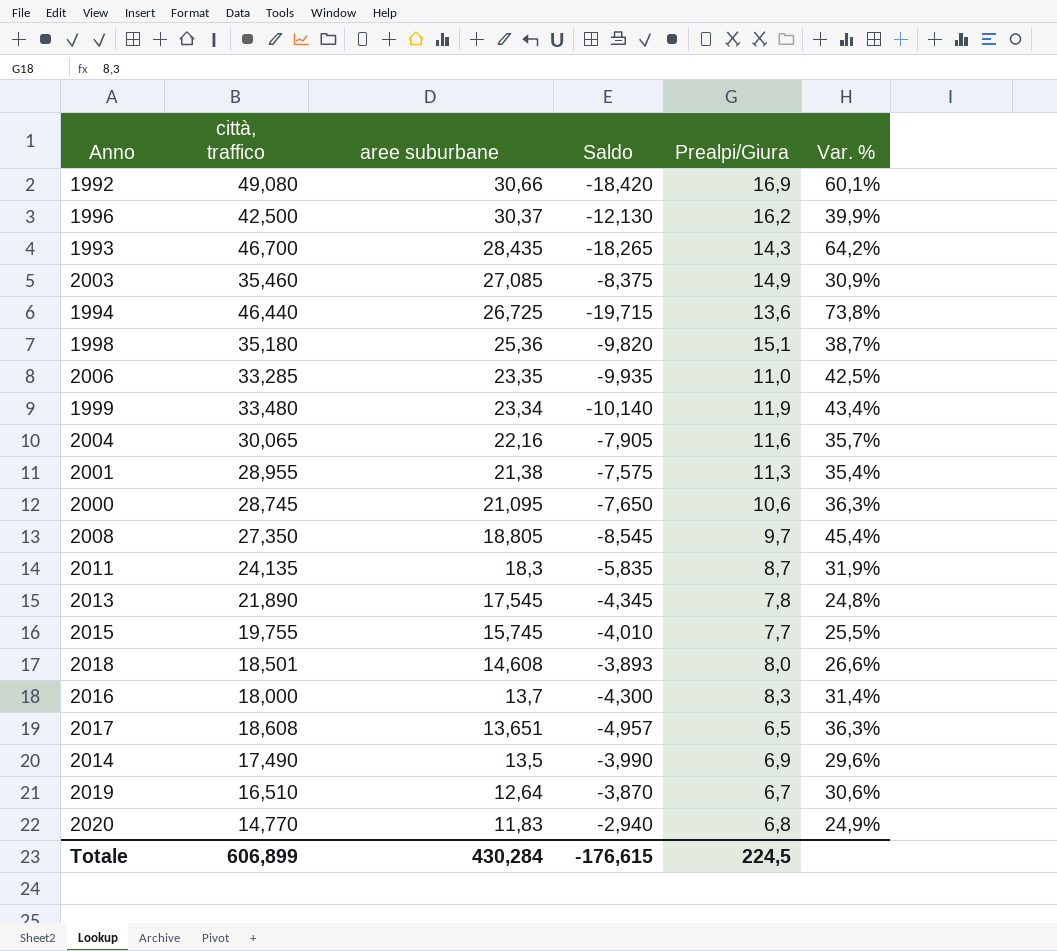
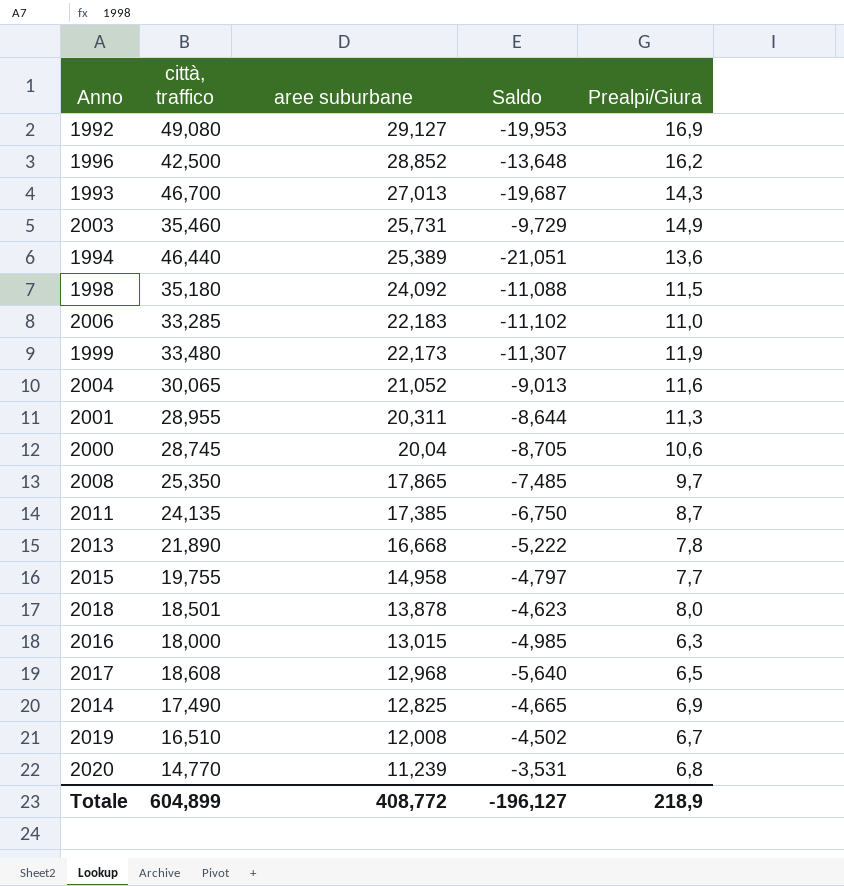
column Var. % | formula: ([città, traffico] - [aree suburbane]) / [aree suburbane] -> none
1992 | aree suburbane: 30,66 -> 29,127
1992 | Saldo: -18,420 -> -19,953
1996 | aree suburbane: 30,37 -> 28,852
1996 | Saldo: -12,130 -> -13,648
1993 | aree suburbane: 28,435 -> 27,013
1993 | Saldo: -18,265 -> -19,687
2003 | aree suburbane: 27,085 -> 25,731
2003 | Saldo: -8,375 -> -9,729
1994 | aree suburbane: 26,725 -> 25,389
1994 | Saldo: -19,715 -> -21,051
1998 | aree suburbane: 25,36 -> 24,092
1998 | Saldo: -9,820 -> -11,088
1998 | Prealpi/Giura: 15,1 -> 11,5
2006 | aree suburbane: 23,35 -> 22,183
2006 | Saldo: -9,935 -> -11,102
1999 | aree suburbane: 23,34 -> 22,173
1999 | Saldo: -10,140 -> -11,307
2004 | aree suburbane: 22,16 -> 21,052
2004 | Saldo: -7,905 -> -9,013
2001 | aree suburbane: 21,38 -> 20,311
2001 | Saldo: -7,575 -> -8,644
2000 | aree suburbane: 21,095 -> 20,04
2000 | Saldo: -7,650 -> -8,705
2008 | città, traffico: 27,350 -> 25,350
2008 | aree suburbane: 18,805 -> 17,865
2008 | Saldo: -8,545 -> -7,485
2011 | aree suburbane: 18,3 -> 17,385
2011 | Saldo: -5,835 -> -6,750
2013 | aree suburbane: 17,545 -> 16,668
2013 | Saldo: -4,345 -> -5,222
2015 | aree suburbane: 15,745 -> 14,958
2015 | Saldo: -4,010 -> -4,797
2018 | aree suburbane: 14,608 -> 13,878
2018 | Saldo: -3,893 -> -4,623
2016 | aree suburbane: 13,7 -> 13,015
2016 | Saldo: -4,300 -> -4,985
2016 | Prealpi/Giura: 8,3 -> 6,3
2017 | aree suburbane: 13,651 -> 12,968
2017 | Saldo: -4,957 -> -5,640
2014 | aree suburbane: 13,5 -> 12,825
2014 | Saldo: -3,990 -> -4,665
2019 | aree suburbane: 12,64 -> 12,008
2019 | Saldo: -3,870 -> -4,502
2020 | aree suburbane: 11,83 -> 11,239
2020 | Saldo: -2,940 -> -3,531
Totale | città, traffico: 606,899 -> 604,899
Totale | aree suburbane: 430,284 -> 408,772
Totale | Saldo: -176,615 -> -196,127
Totale | Prealpi/Giura: 224,5 -> 218,9

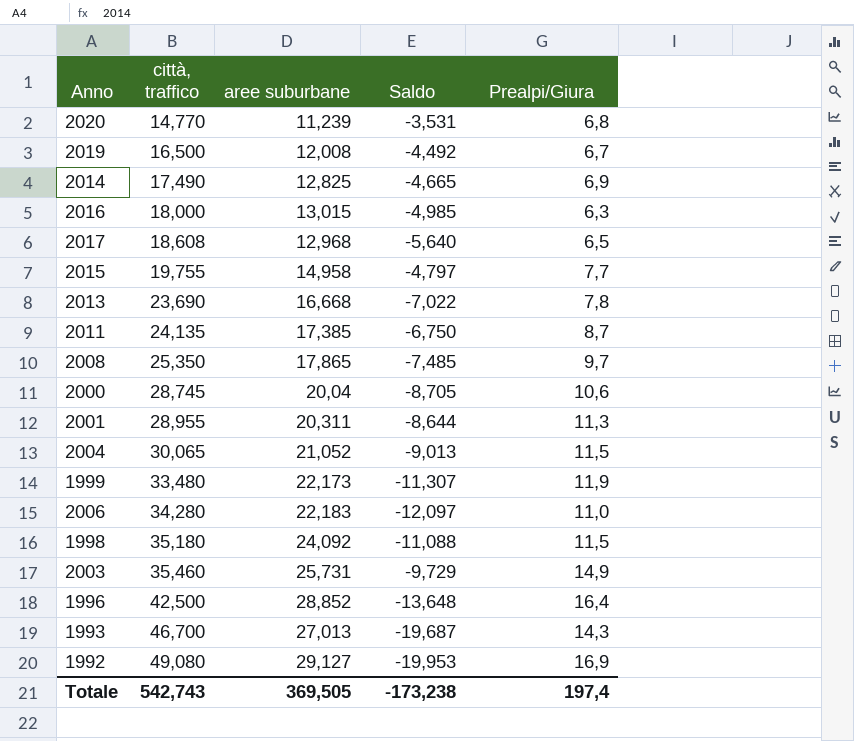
row order: aree suburbane descending -> città, traffico ascending
row 1994: 46,440 | 25,389 | -21,051 | 13,6 -> none
row 2018: 18,501 | 13,878 | -4,623 | 8,0 -> none
2019 | città, traffico: 16,510 -> 16,500
2019 | Saldo: -4,502 -> -4,492
2013 | città, traffico: 21,890 -> 23,690
2013 | Saldo: -5,222 -> -7,022
2004 | Prealpi/Giura: 11,6 -> 11,5
2006 | città, traffico: 33,285 -> 34,280
2006 | Saldo: -11,102 -> -12,097
1996 | Prealpi/Giura: 16,2 -> 16,4
Totale | città, traffico: 604,899 -> 542,743
Totale | aree suburbane: 408,772 -> 369,505
Totale | Saldo: -196,127 -> -173,238
Totale | Prealpi/Giura: 218,9 -> 197,4

